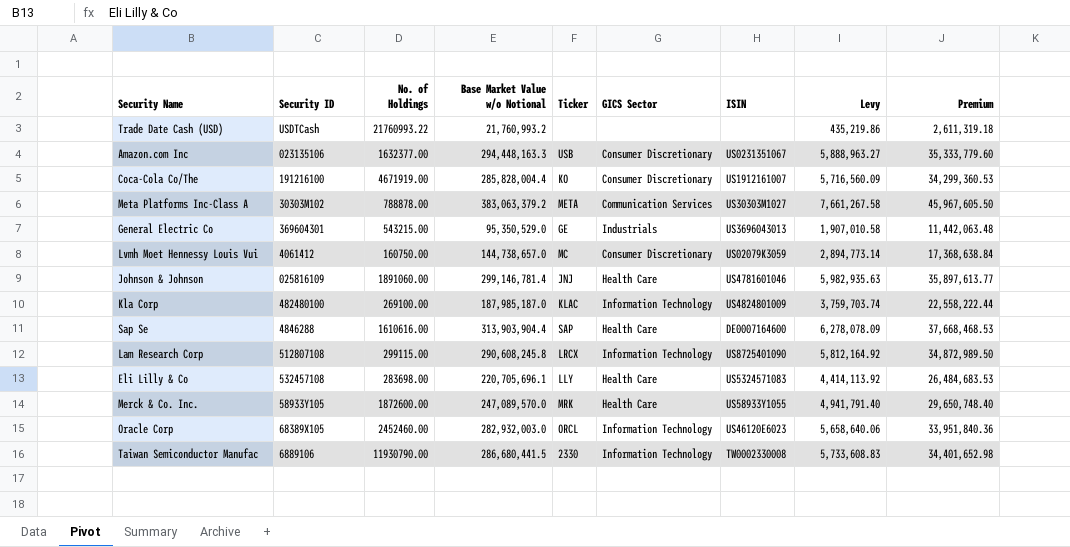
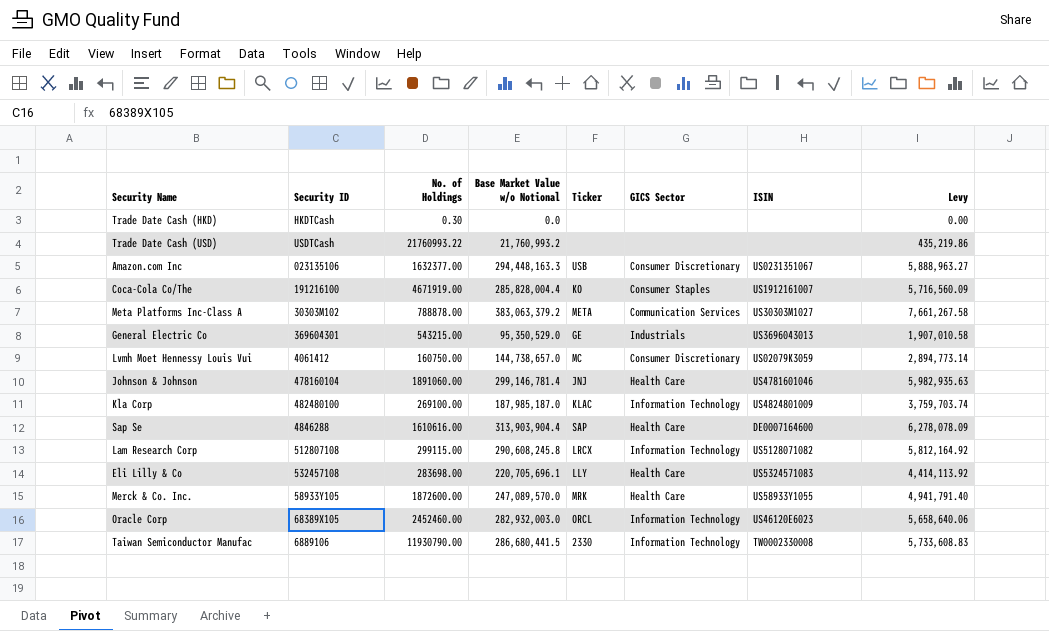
column Premium | formula: [Base Market Value w/o Notional] * 0.12 -> none
row Trade Date Cash (HKD): none -> HKDTCash | 0.30 | 0.0 | none | none | none | 0.00
Coca-Cola Co/The | GICS Sector: Consumer Discretionary -> Consumer Staples
Johnson & Johnson | Security ID: 025816109 -> 478160104
Lam Research Corp | ISIN: US8725401090 -> US5128071082

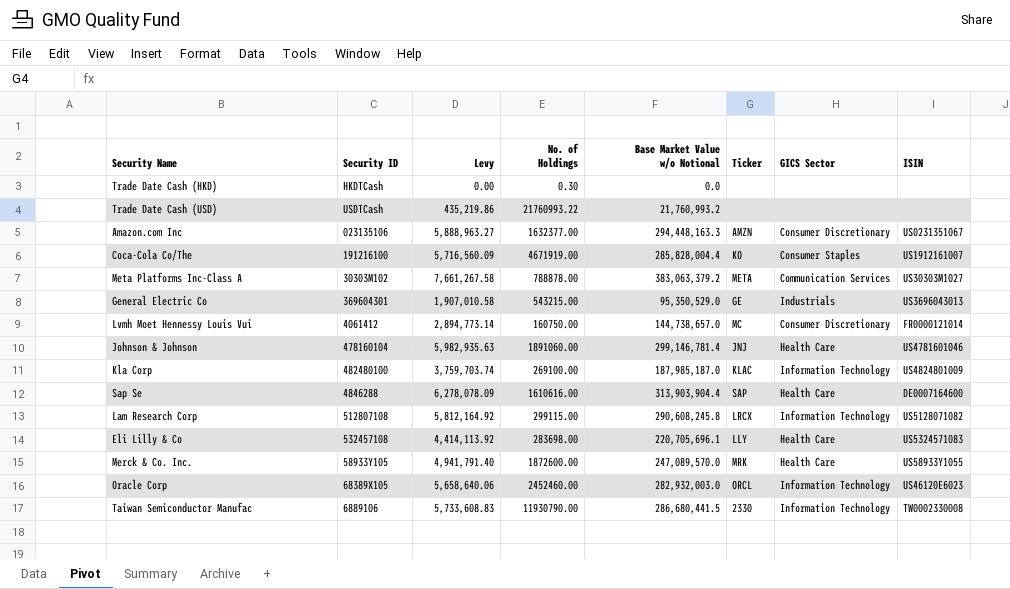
column Levy | position: 8 -> 3
Amazon.com Inc | Ticker: USB -> AMZN
Lvmh Moet Hennessy Louis Vui | ISIN: US02079K3059 -> FR0000121014

